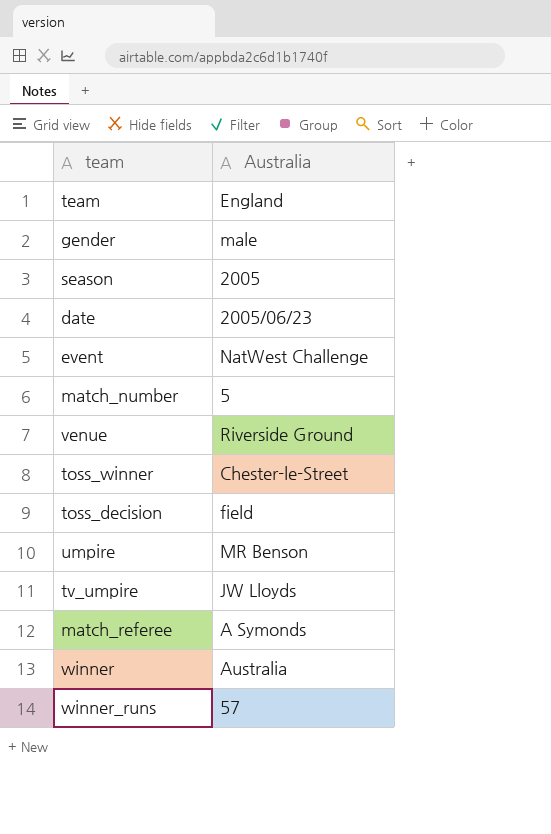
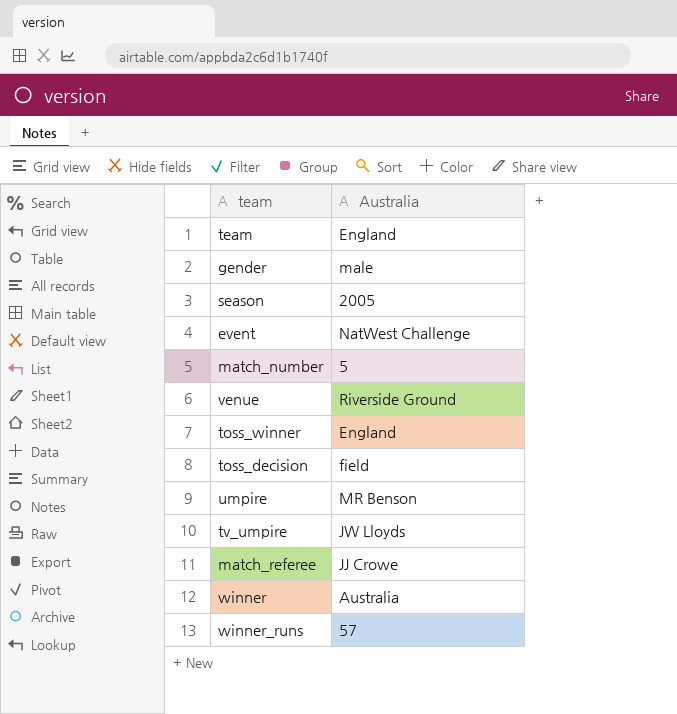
row date: 2005/06/23 -> none
toss_winner | Australia: Chester-le-Street -> England
match_referee | Australia: A Symonds -> JJ Crowe

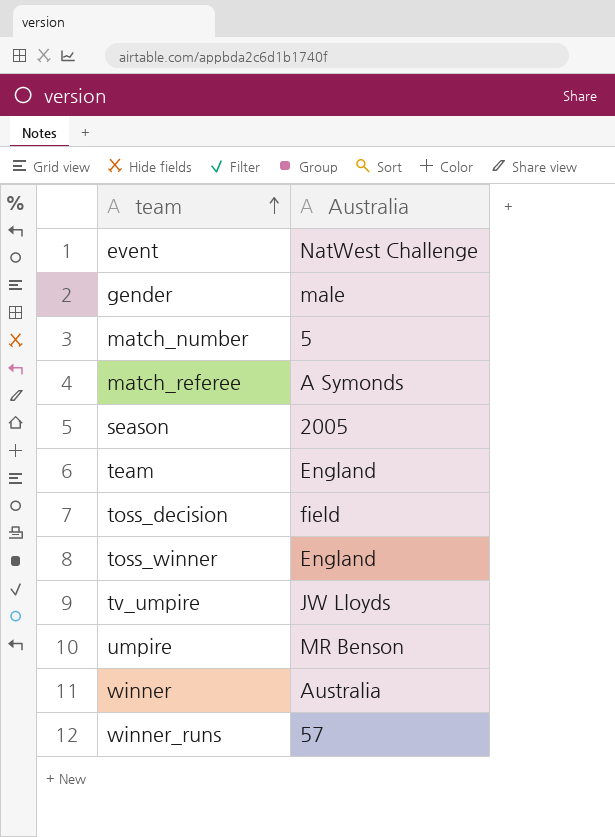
row order: none -> team ascending
row venue: Riverside Ground -> none
match_referee | Australia: JJ Crowe -> A Symonds

